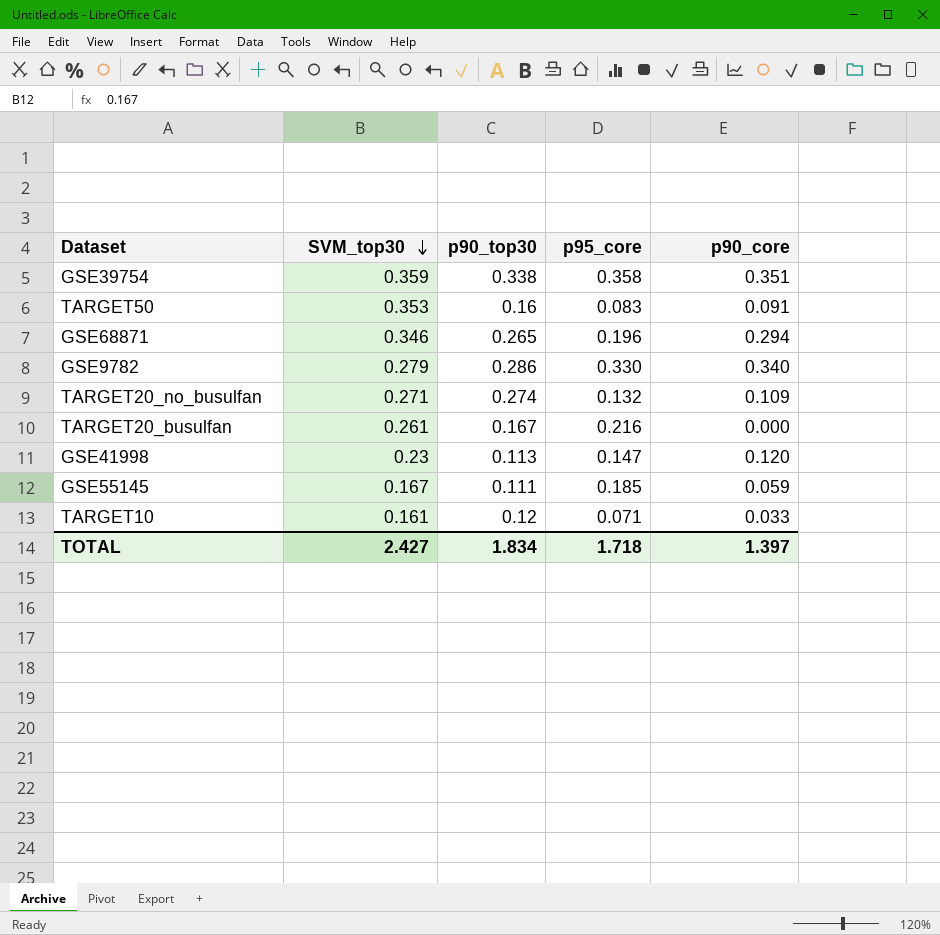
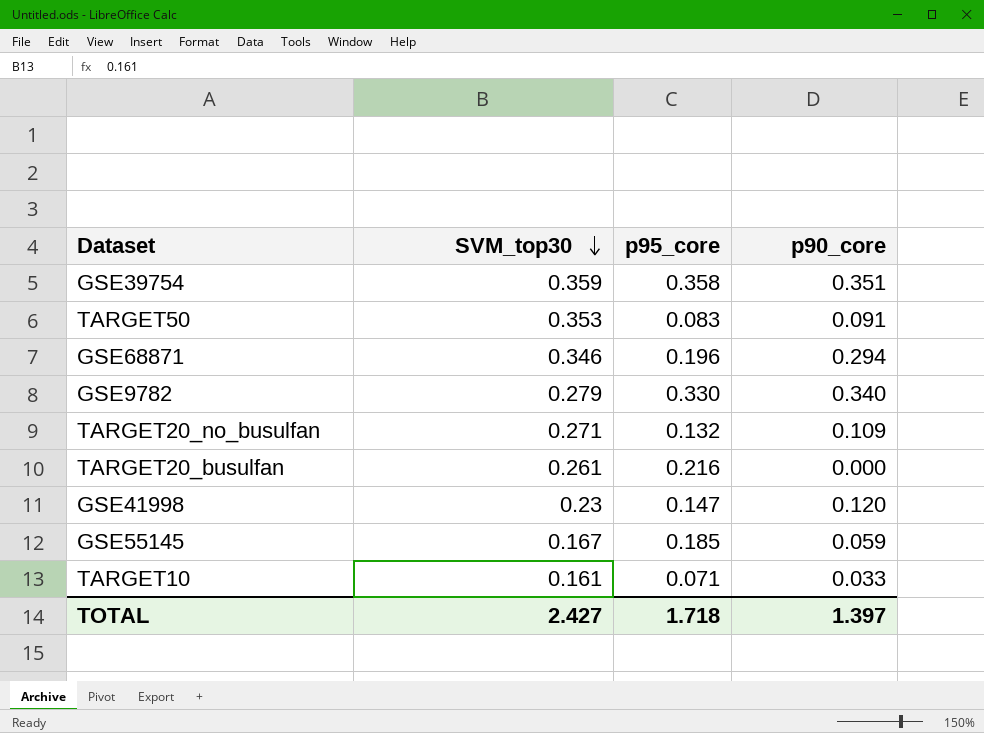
column p90_top30 | position: 3 -> none

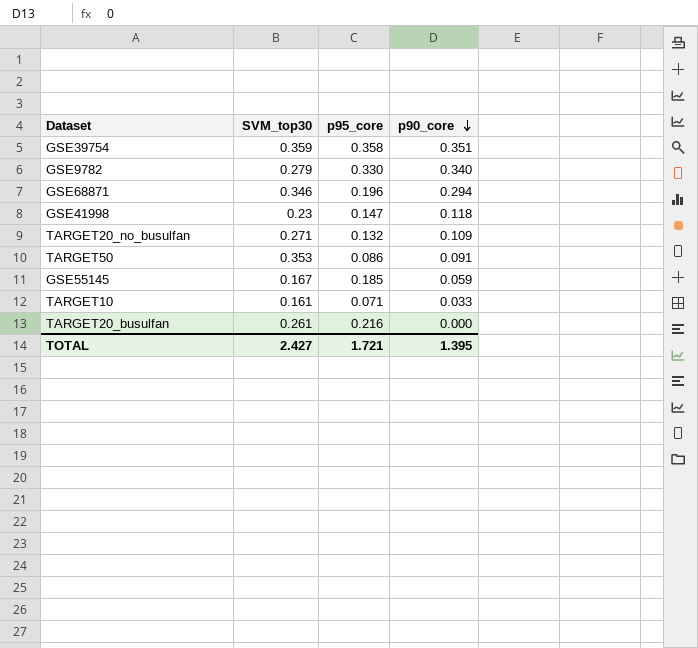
row order: SVM_top30 descending -> p90_core descending
GSE41998 | p90_core: 0.120 -> 0.118
TARGET50 | p95_core: 0.083 -> 0.086
TOTAL | p95_core: 1.718 -> 1.721
TOTAL | p90_core: 1.397 -> 1.395

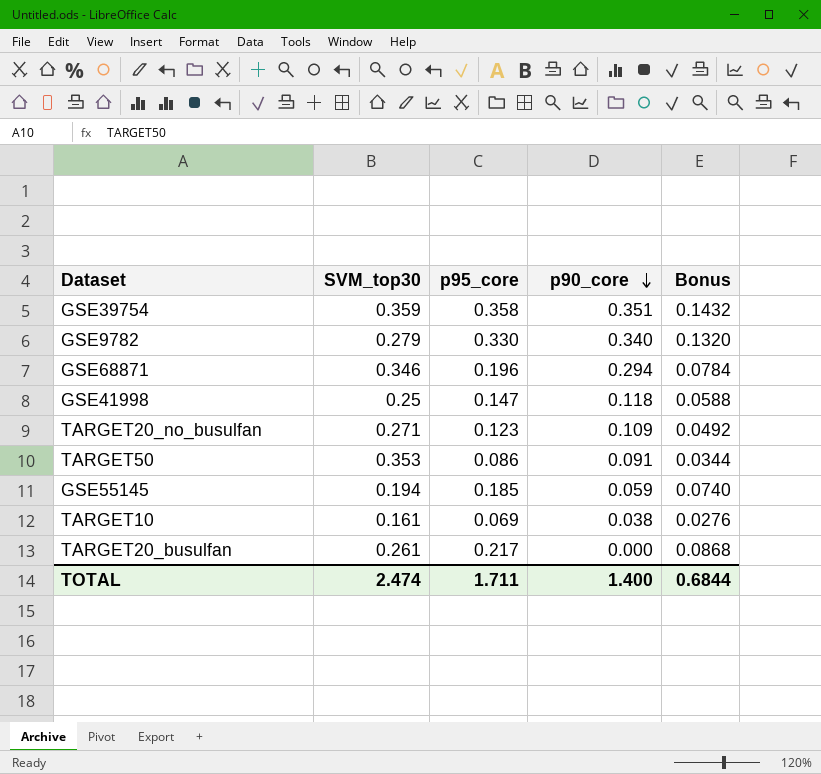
column Bonus | formula: none -> [p95_core] * 0.4
GSE41998 | SVM_top30: 0.23 -> 0.25
TARGET20_no_busulfan | p95_core: 0.132 -> 0.123
GSE55145 | SVM_top30: 0.167 -> 0.194
TARGET10 | p95_core: 0.071 -> 0.069
TARGET10 | p90_core: 0.033 -> 0.038
TARGET20_busulfan | p95_core: 0.216 -> 0.217
TOTAL | SVM_top30: 2.427 -> 2.474
TOTAL | p95_core: 1.721 -> 1.711
TOTAL | p90_core: 1.395 -> 1.400

